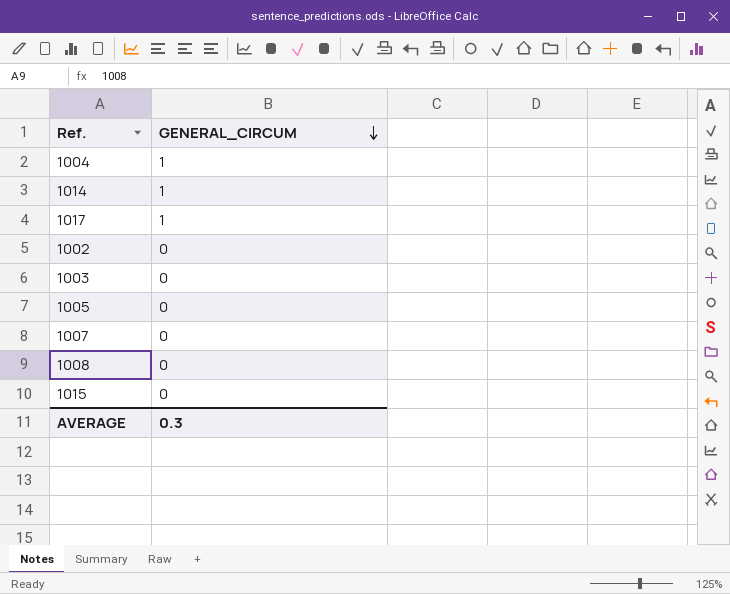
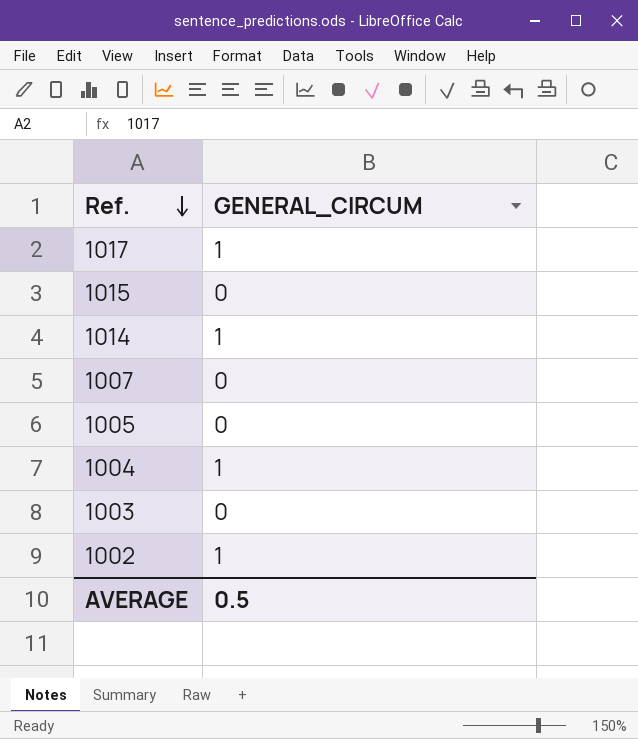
row order: GENERAL_CIRCUM descending -> Ref. descending
row 1008: 0 -> none
1002 | GENERAL_CIRCUM: 0 -> 1
AVERAGE | GENERAL_CIRCUM: 0.3 -> 0.5

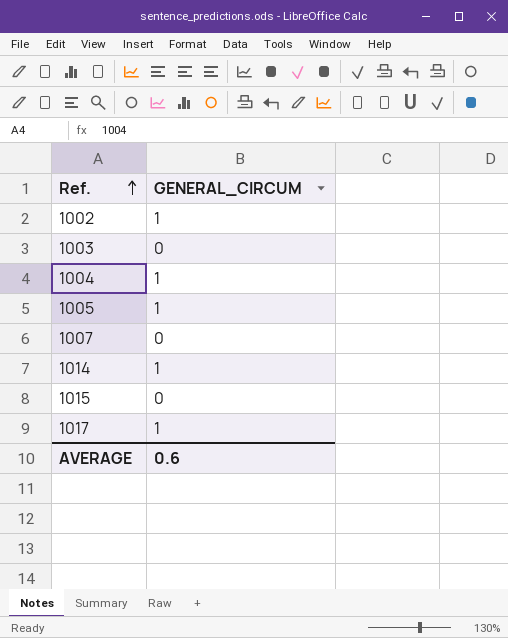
row order: Ref. descending -> Ref. ascending
1005 | GENERAL_CIRCUM: 0 -> 1
AVERAGE | GENERAL_CIRCUM: 0.5 -> 0.6

